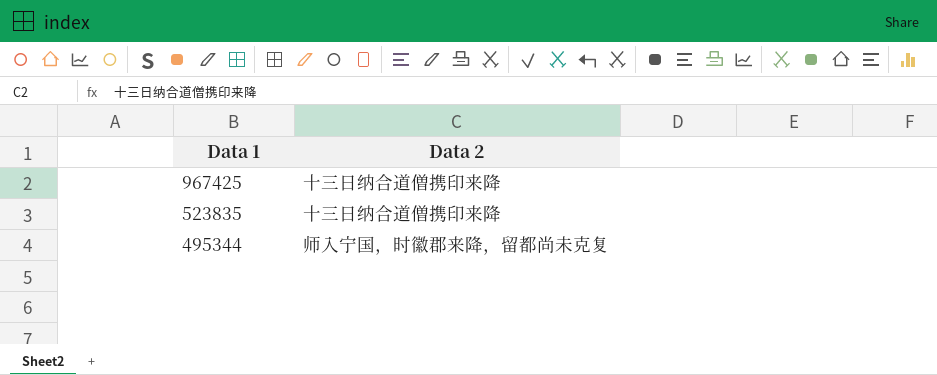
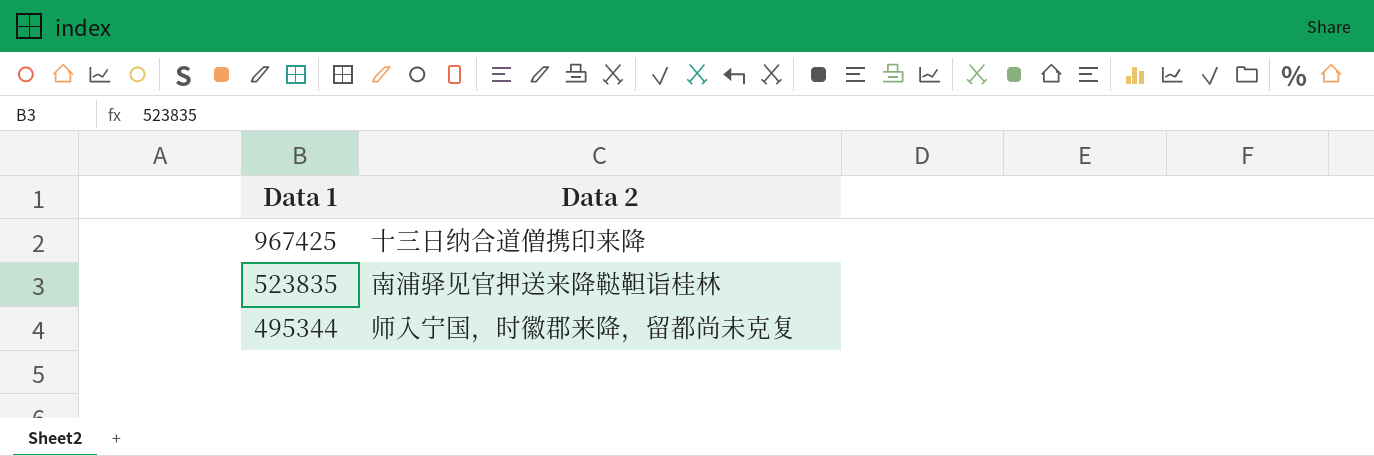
523835 | Data 2: 十三日纳合道僧携印来降 -> 南浦驿见官押送来降鞑靼诣桂林

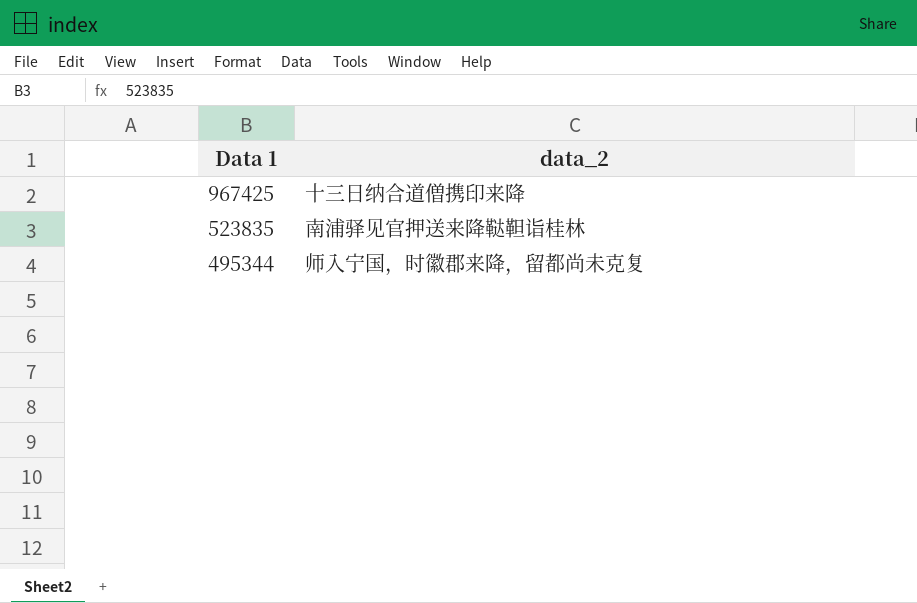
column name: Data 2 -> data_2

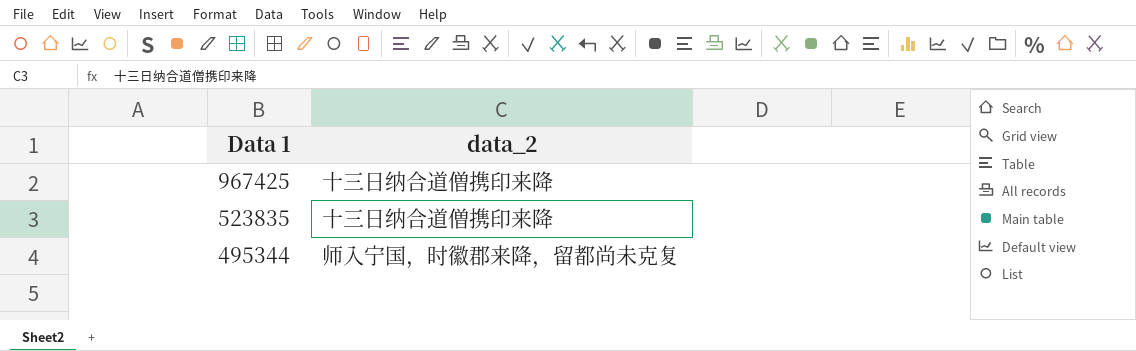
523835 | data_2: 南浦驿见官押送来降鞑靼诣桂林 -> 十三日纳合道僧携印来降

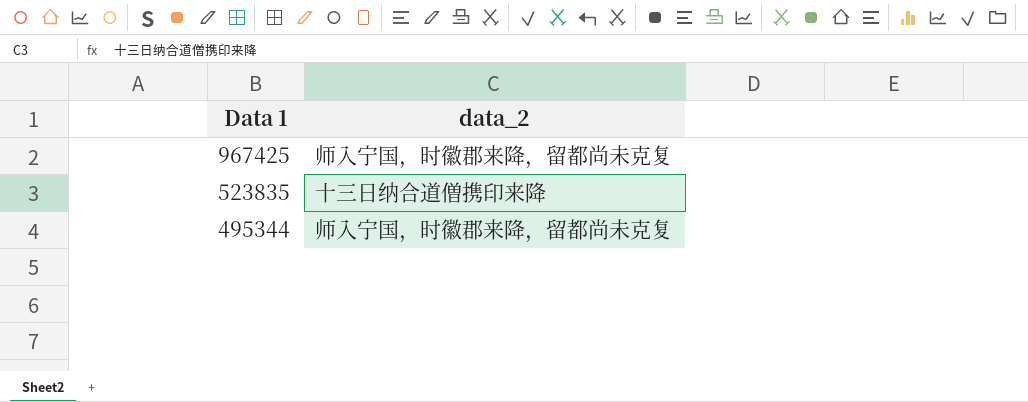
967425 | data_2: 十三日纳合道僧携印来降 -> 师入宁国，时徽郡来降，留都尚未克复

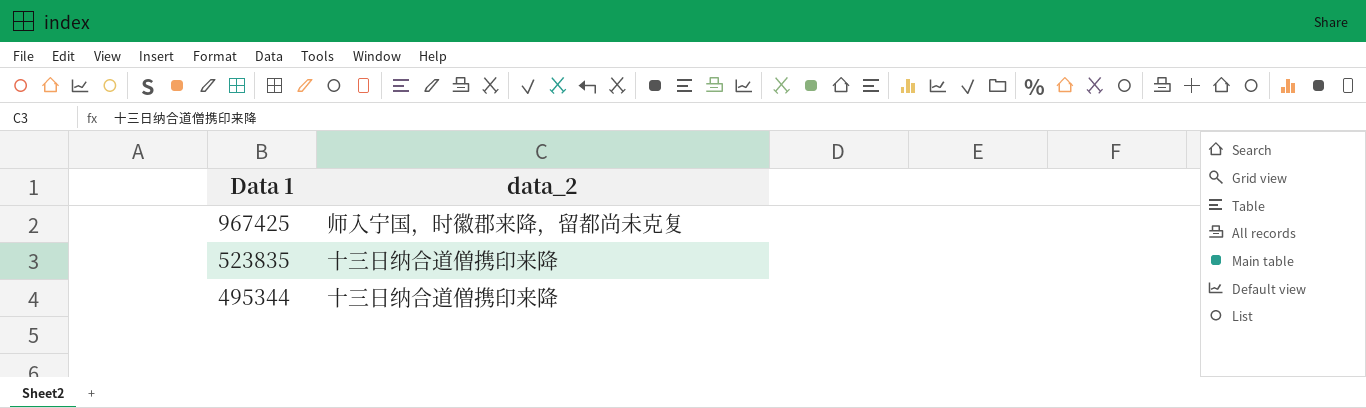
495344 | data_2: 师入宁国，时徽郡来降，留都尚未克复 -> 十三日纳合道僧携印来降

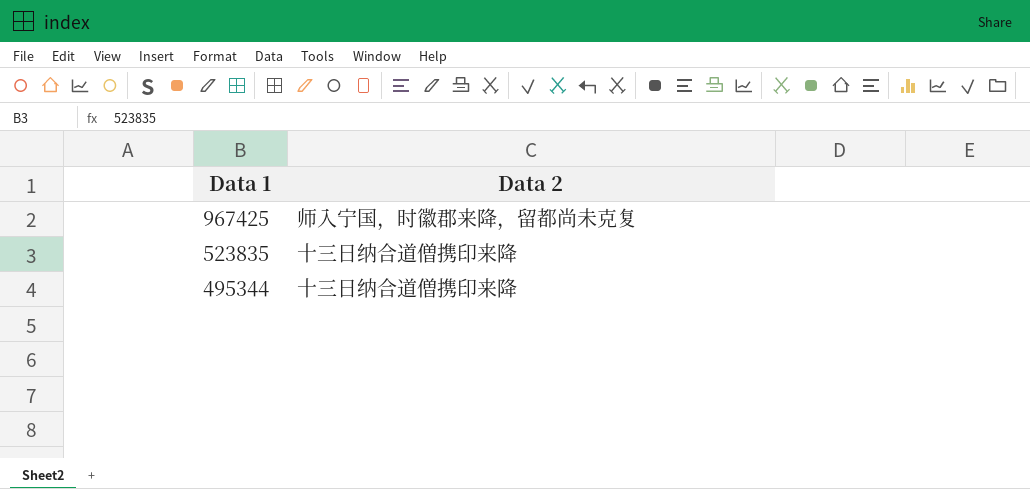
column name: data_2 -> Data 2

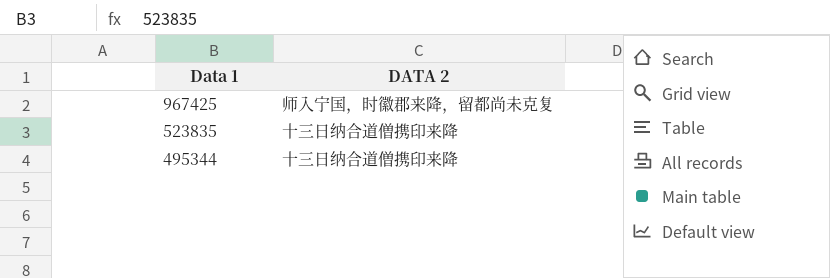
column name: Data 2 -> DATA 2

